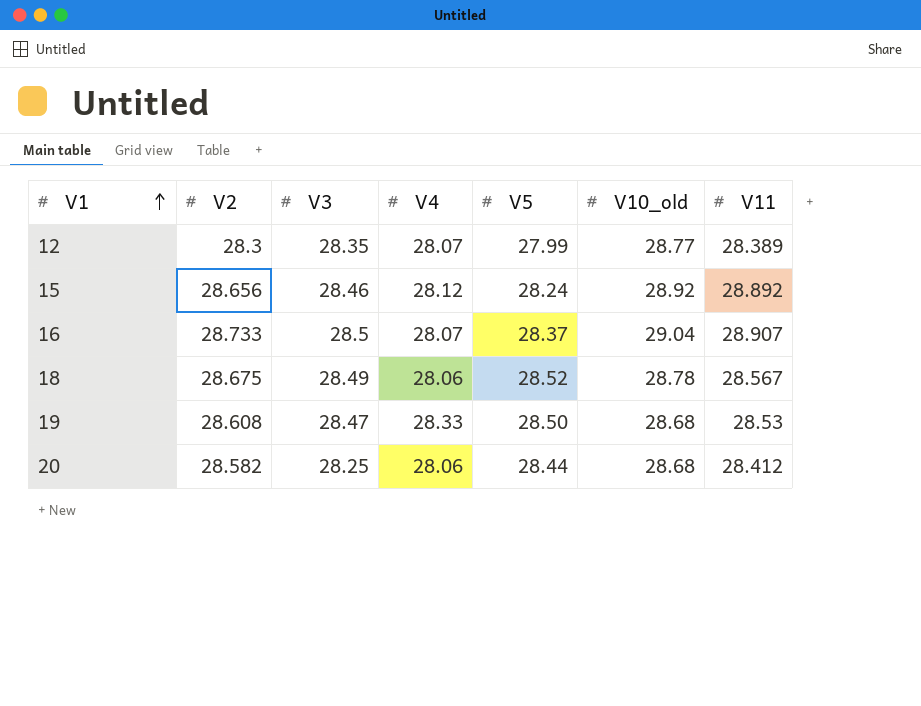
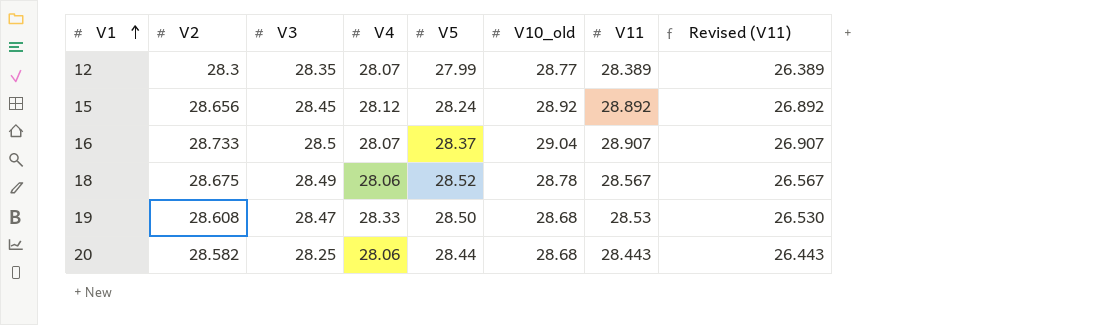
column Revised (V11) | formula: none -> [V11] - 2
15 | V3: 28.46 -> 28.45
20 | V11: 28.412 -> 28.443

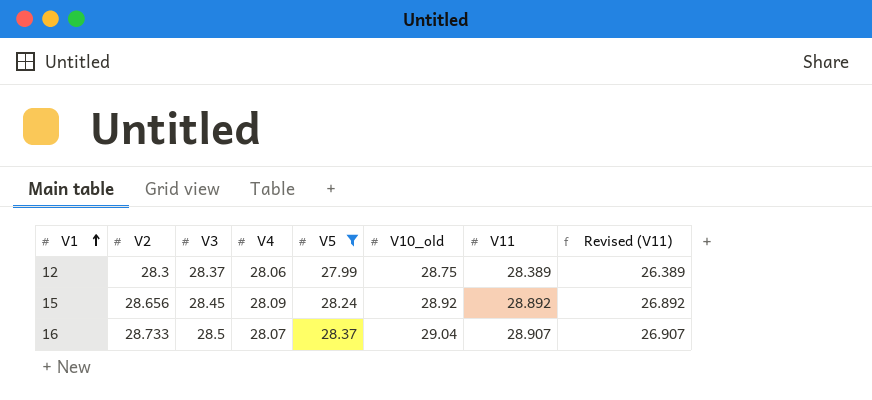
filter: none -> V5 <= 28.37
12 | V3: 28.35 -> 28.37
12 | V4: 28.07 -> 28.06
12 | V10_old: 28.77 -> 28.75
15 | V4: 28.12 -> 28.09

